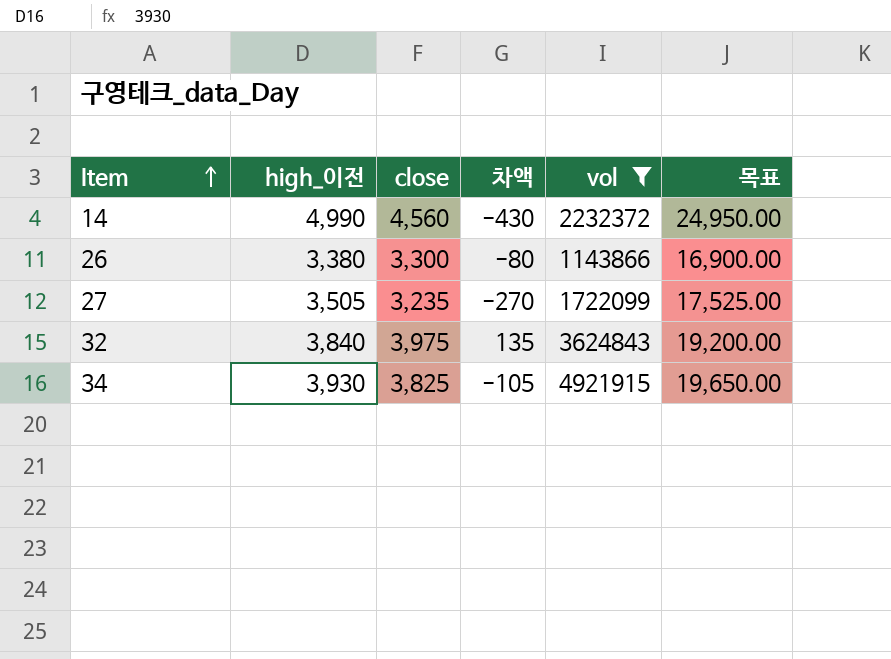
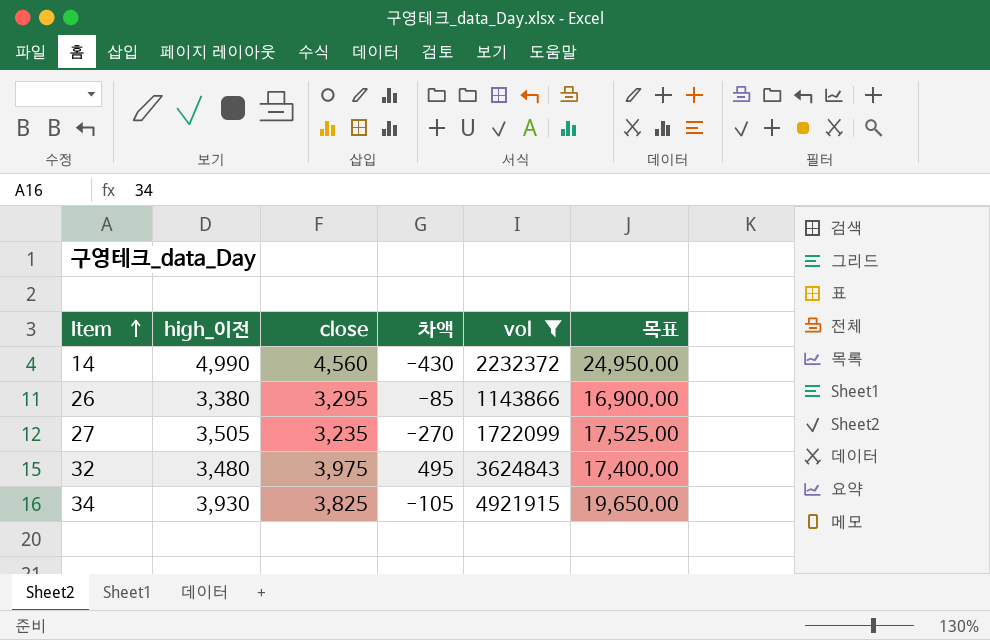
26 | close: 3,300 -> 3,295
26 | 차액: -80 -> -85
32 | high_이전: 3,840 -> 3,480
32 | 차액: 135 -> 495
32 | 목표: 19,200.00 -> 17,400.00

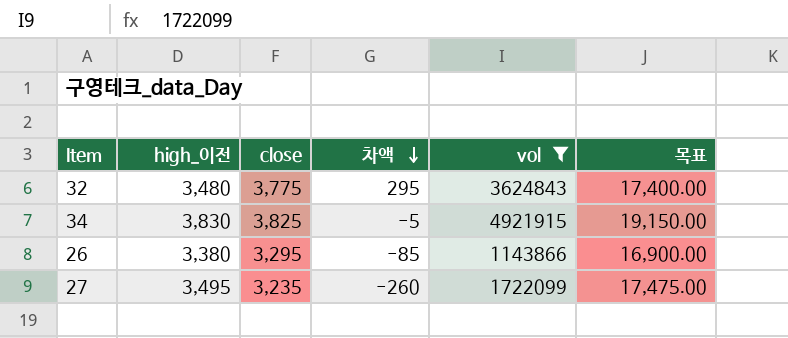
row order: Item ascending -> 차액 descending
row 14: 4,990 | 4,560 | -430 | 2232372 | 24,950.00 -> none
32 | close: 3,975 -> 3,775
32 | 차액: 495 -> 295
34 | high_이전: 3,930 -> 3,830
34 | 차액: -105 -> -5
34 | 목표: 19,650.00 -> 19,150.00
27 | high_이전: 3,505 -> 3,495
27 | 차액: -270 -> -260
27 | 목표: 17,525.00 -> 17,475.00

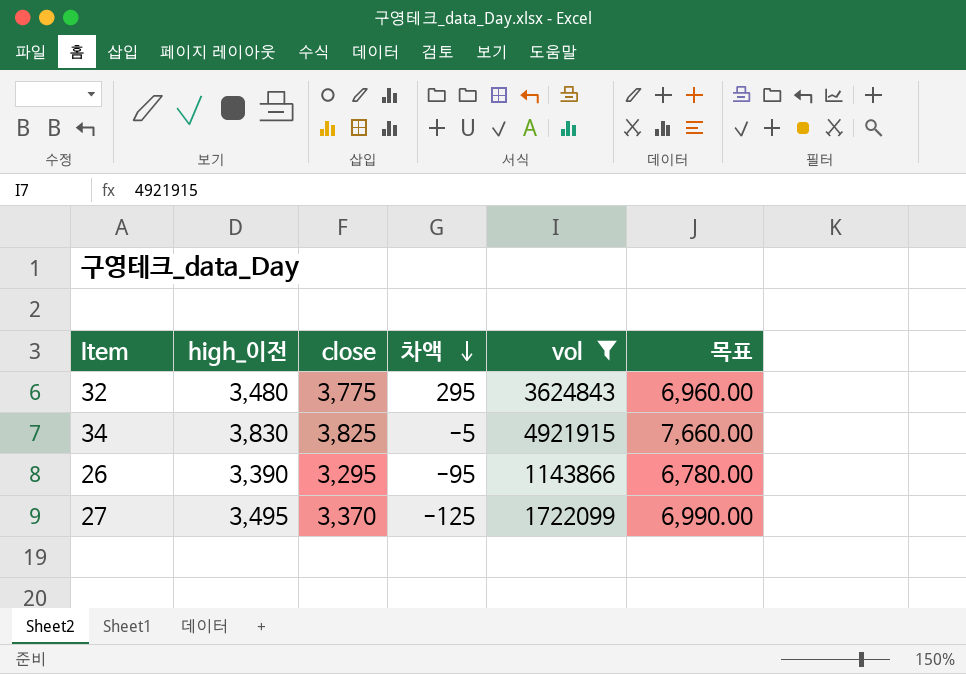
column 목표 | formula: [high_이전] * 5 -> [high_이전] * 2
26 | high_이전: 3,380 -> 3,390
26 | 차액: -85 -> -95
27 | close: 3,235 -> 3,370
27 | 차액: -260 -> -125

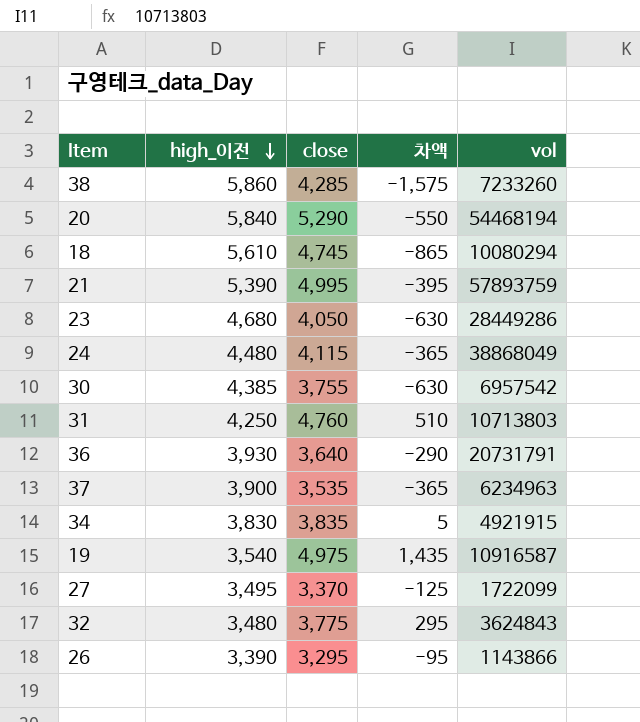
filter: vol <= 4921915 -> none
row order: 차액 descending -> high_이전 descending
column 목표 | formula: [high_이전] * 2 -> none
34 | close: 3,825 -> 3,835
34 | 차액: -5 -> 5

